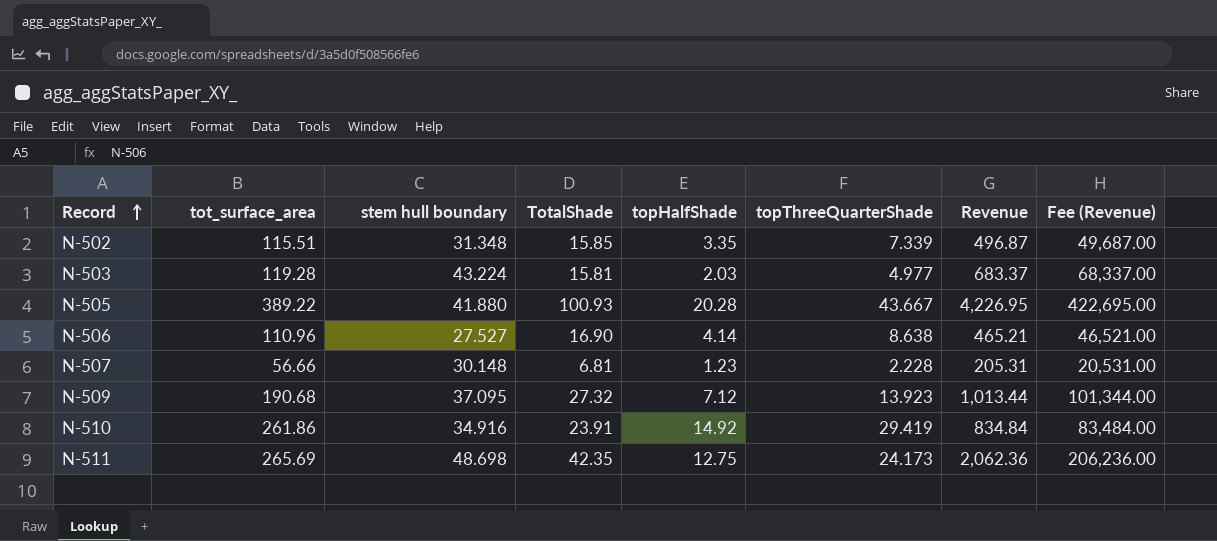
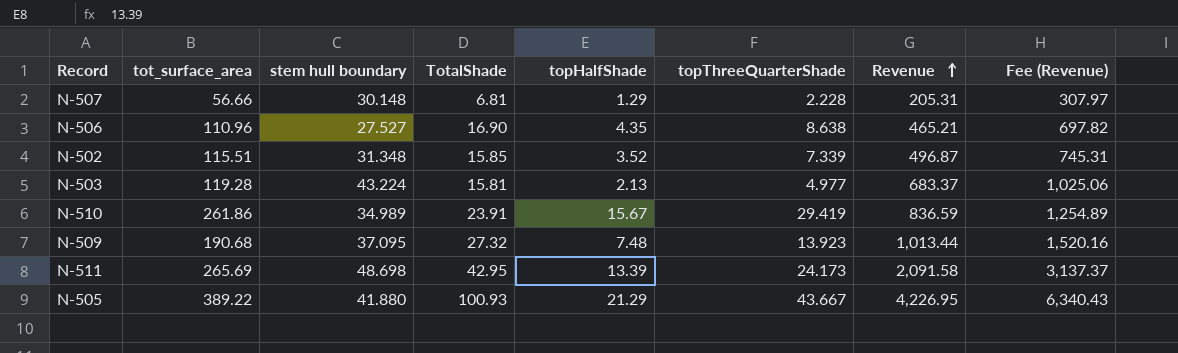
row order: Record ascending -> Revenue ascending
column Fee (Revenue) | formula: [Revenue] * 100 -> [Revenue] * 1.5
N-507 | topHalfShade: 1.23 -> 1.29
N-506 | topHalfShade: 4.14 -> 4.35
N-502 | topHalfShade: 3.35 -> 3.52
N-503 | topHalfShade: 2.03 -> 2.13
N-510 | stem hull boundary: 34.916 -> 34.989
N-510 | topHalfShade: 14.92 -> 15.67
N-510 | Revenue: 834.84 -> 836.59
N-509 | topHalfShade: 7.12 -> 7.48
N-511 | TotalShade: 42.35 -> 42.95
N-511 | topHalfShade: 12.75 -> 13.39
N-511 | Revenue: 2,062.36 -> 2,091.58
N-505 | topHalfShade: 20.28 -> 21.29

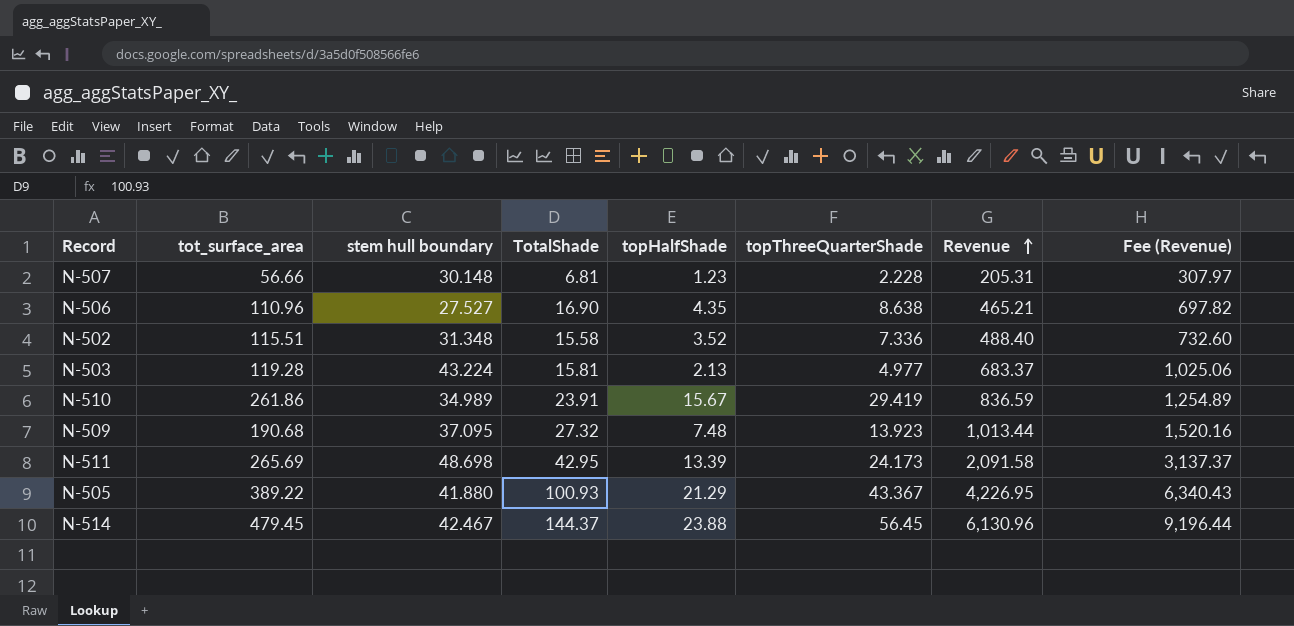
N-507 | topHalfShade: 1.29 -> 1.23
N-502 | TotalShade: 15.85 -> 15.58
N-502 | topThreeQuarterShade: 7.339 -> 7.336
N-502 | Revenue: 496.87 -> 488.40
N-502 | Fee (Revenue): 745.31 -> 732.60
N-505 | topThreeQuarterShade: 43.667 -> 43.367
row N-514: none -> 479.45 | 42.467 | 144.37 | 23.88 | 56.45 | 6,130.96 | 9,196.44

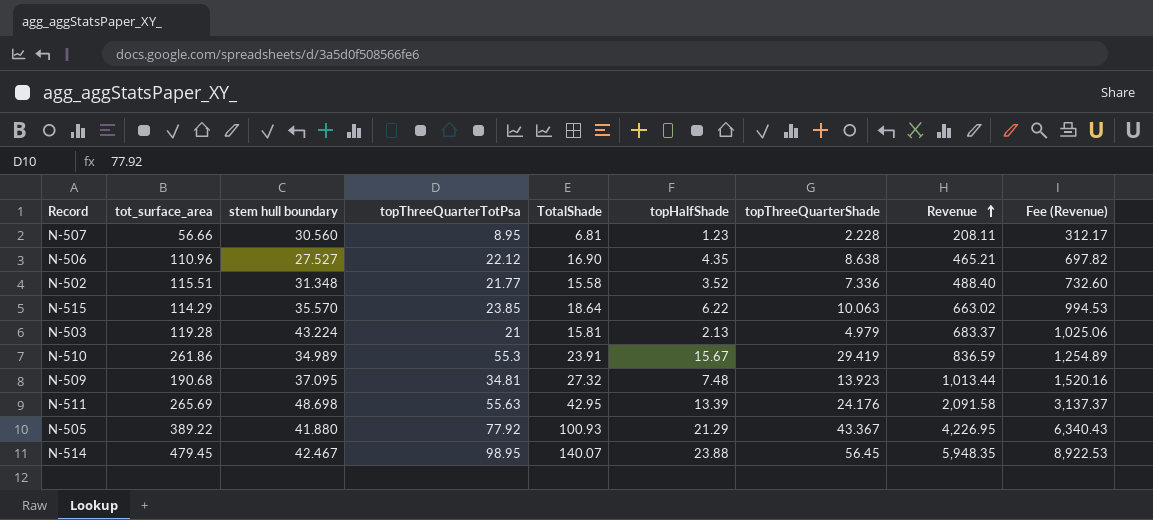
column topThreeQuarterTotPsa | position: none -> 4
N-507 | stem hull boundary: 30.148 -> 30.560
N-507 | Revenue: 205.31 -> 208.11
N-507 | Fee (Revenue): 307.97 -> 312.17
row N-515: none -> 114.29 | 35.570 | 23.85 | 18.64 | 6.22 | 10.063 | 663.02 | 994.53
N-503 | topThreeQuarterShade: 4.977 -> 4.979
N-511 | topThreeQuarterShade: 24.173 -> 24.176
N-514 | TotalShade: 144.37 -> 140.07
N-514 | Revenue: 6,130.96 -> 5,948.35
N-514 | Fee (Revenue): 9,196.44 -> 8,922.53

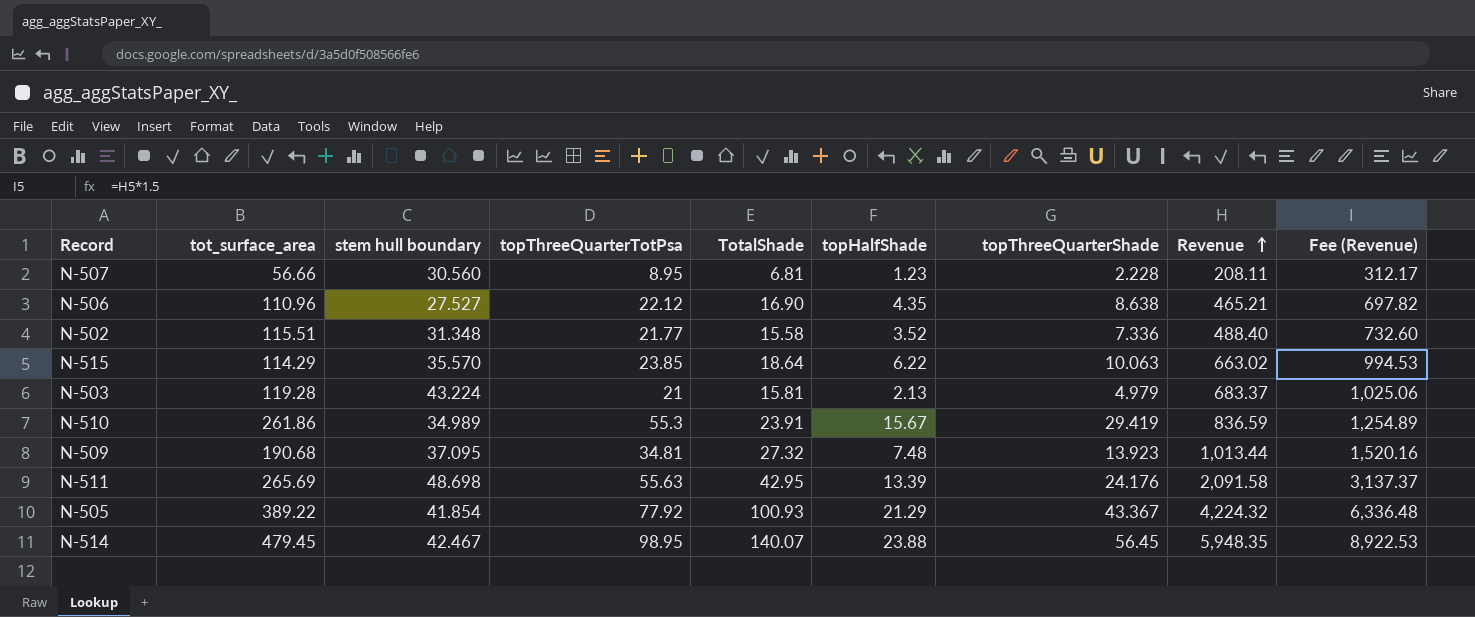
N-505 | stem hull boundary: 41.880 -> 41.854
N-505 | Revenue: 4,226.95 -> 4,224.32
N-505 | Fee (Revenue): 6,340.43 -> 6,336.48

